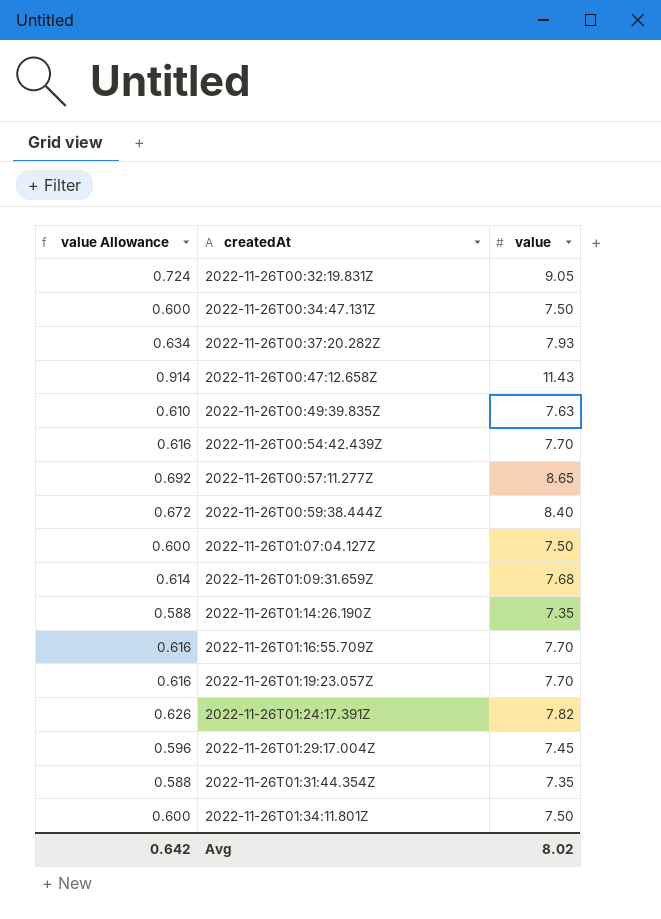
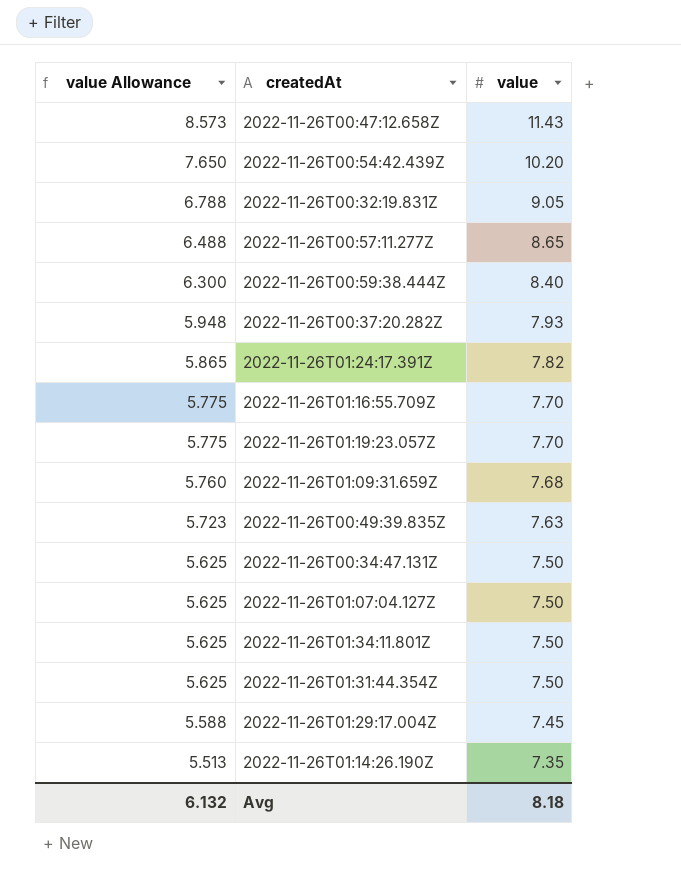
row order: createdAt ascending -> value Allowance descending
column value Allowance | formula: [value] * 0.08 -> [value] * 0.75
2022-11-26T00:54:42.439Z | value: 7.70 -> 10.20
2022-11-26T01:31:44.354Z | value: 7.35 -> 7.50
Avg | value Allowance: 0.642 -> 6.132
Avg | value: 8.02 -> 8.18

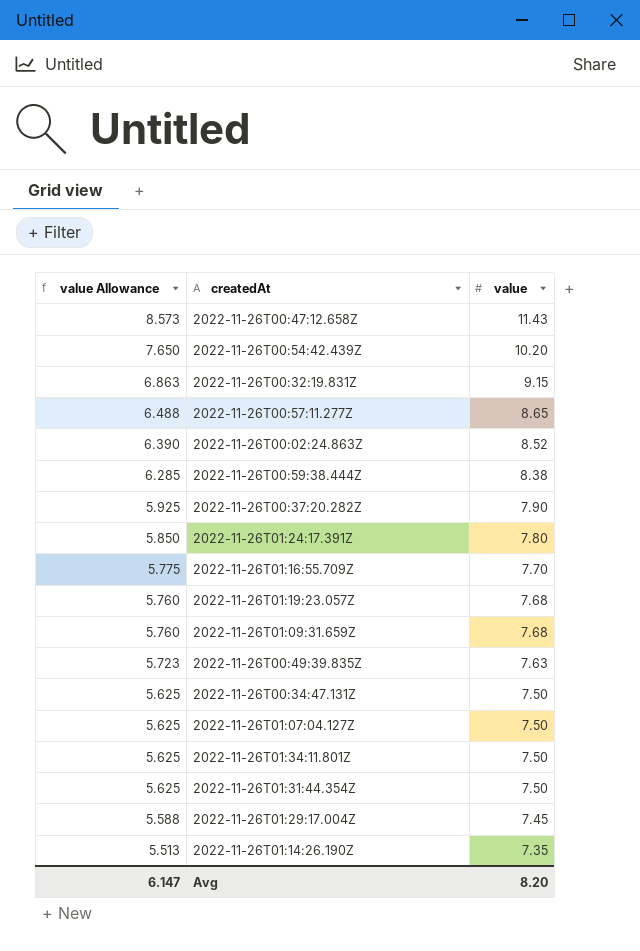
2022-11-26T00:32:19.831Z | value Allowance: 6.788 -> 6.863
2022-11-26T00:32:19.831Z | value: 9.05 -> 9.15
row 2022-11-26T00:02:24.863Z: none -> 6.390 | 8.52
2022-11-26T00:59:38.444Z | value Allowance: 6.300 -> 6.285
2022-11-26T00:59:38.444Z | value: 8.40 -> 8.38
2022-11-26T00:37:20.282Z | value Allowance: 5.948 -> 5.925
2022-11-26T00:37:20.282Z | value: 7.93 -> 7.90
2022-11-26T01:24:17.391Z | value Allowance: 5.865 -> 5.850
2022-11-26T01:24:17.391Z | value: 7.82 -> 7.80
2022-11-26T01:19:23.057Z | value Allowance: 5.775 -> 5.760
2022-11-26T01:19:23.057Z | value: 7.70 -> 7.68
Avg | value Allowance: 6.132 -> 6.147
Avg | value: 8.18 -> 8.20

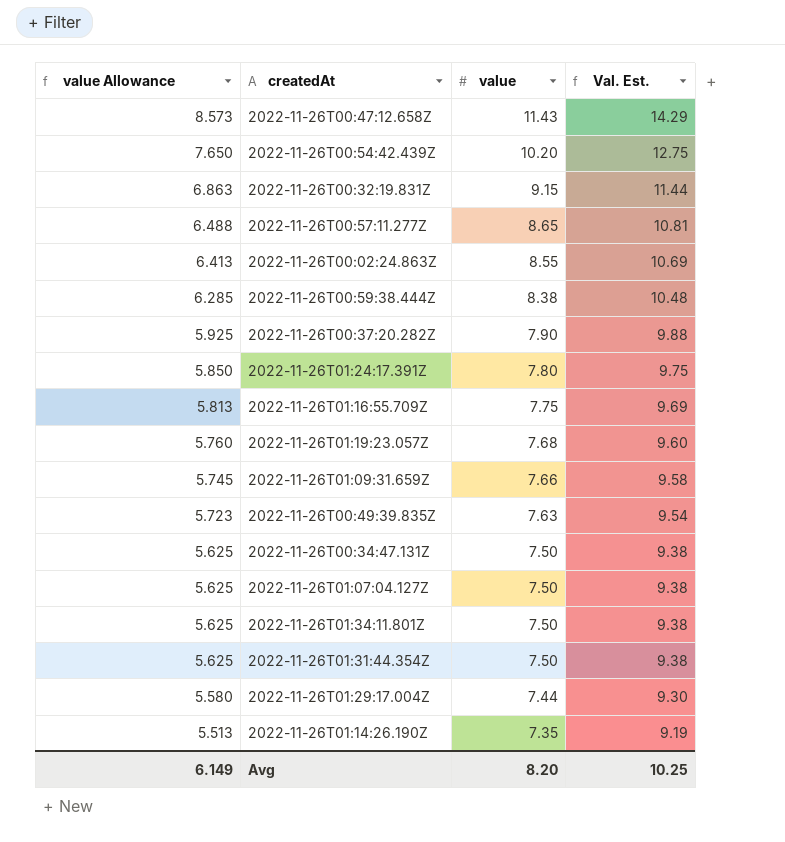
column Val. Est. | formula: none -> [value] * 1.25
2022-11-26T00:02:24.863Z | value Allowance: 6.390 -> 6.413
2022-11-26T00:02:24.863Z | value: 8.52 -> 8.55
2022-11-26T01:16:55.709Z | value Allowance: 5.775 -> 5.813
2022-11-26T01:16:55.709Z | value: 7.70 -> 7.75
2022-11-26T01:09:31.659Z | value Allowance: 5.760 -> 5.745
2022-11-26T01:09:31.659Z | value: 7.68 -> 7.66
2022-11-26T01:29:17.004Z | value Allowance: 5.588 -> 5.580
2022-11-26T01:29:17.004Z | value: 7.45 -> 7.44
Avg | value Allowance: 6.147 -> 6.149

